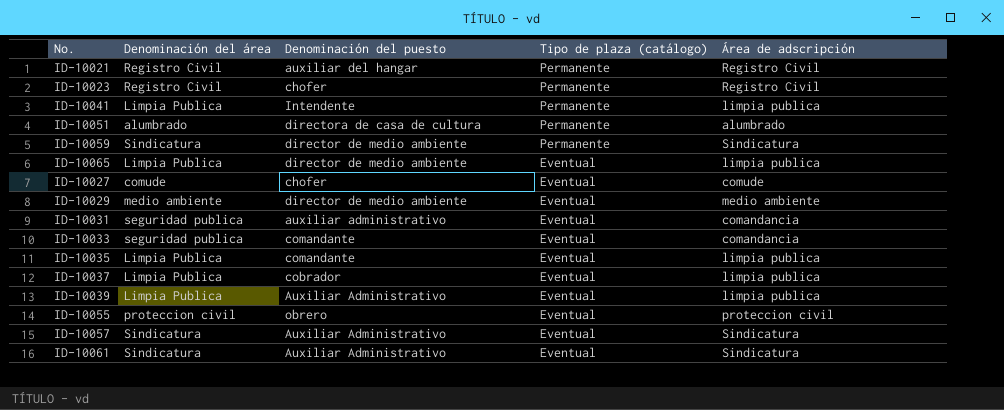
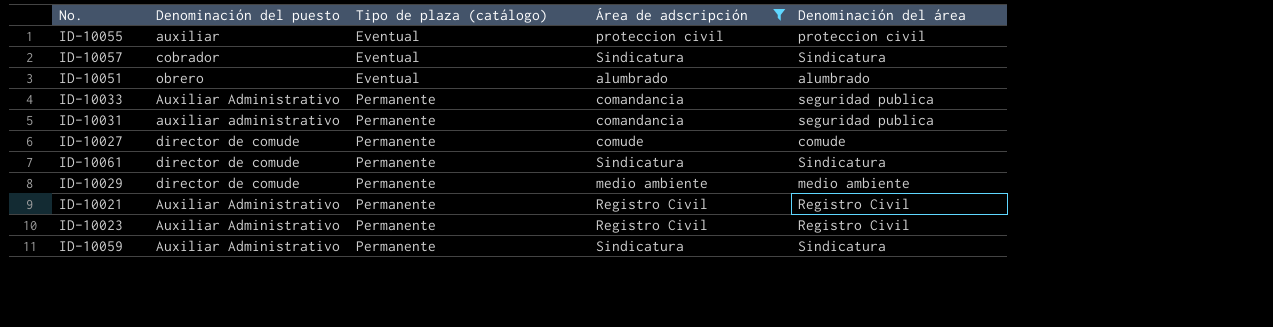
filter: none -> Área de adscripción != limpia publica
row order: Tipo de plaza (catálogo) descending -> Tipo de plaza (catálogo) ascending
column Denominación del área | position: 2 -> 5
ID-10055 | Denominación del puesto: obrero -> auxiliar
ID-10057 | Denominación del puesto: Auxiliar Administrativo -> cobrador
ID-10051 | Denominación del puesto: directora de casa de cultura -> obrero
ID-10051 | Tipo de plaza (catálogo): Permanente -> Eventual
ID-10033 | Denominación del puesto: comandante -> Auxiliar Administrativo
ID-10033 | Tipo de plaza (catálogo): Eventual -> Permanente
ID-10031 | Tipo de plaza (catálogo): Eventual -> Permanente
ID-10027 | Denominación del puesto: chofer -> director de comude
ID-10027 | Tipo de plaza (catálogo): Eventual -> Permanente
ID-10061 | Denominación del puesto: Auxiliar Administrativo -> director de comude
ID-10061 | Tipo de plaza (catálogo): Eventual -> Permanente
ID-10029 | Denominación del puesto: director de medio ambiente -> director de comude
ID-10029 | Tipo de plaza (catálogo): Eventual -> Permanente
ID-10021 | Denominación del puesto: auxiliar del hangar -> Auxiliar Administrativo
ID-10023 | Denominación del puesto: chofer -> Auxiliar Administrativo
ID-10059 | Denominación del puesto: director de medio ambiente -> Auxiliar Administrativo

